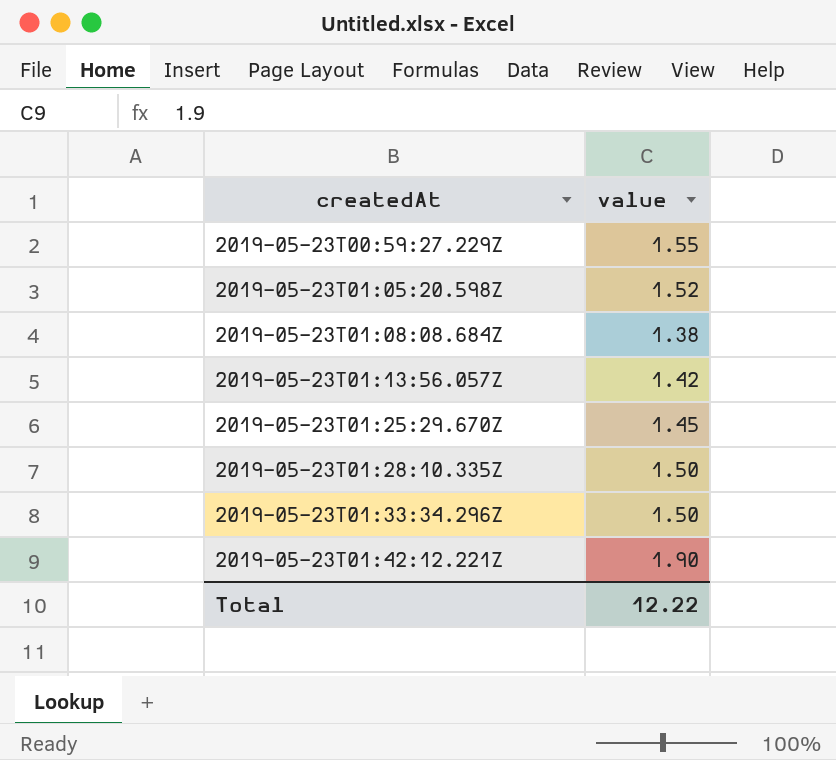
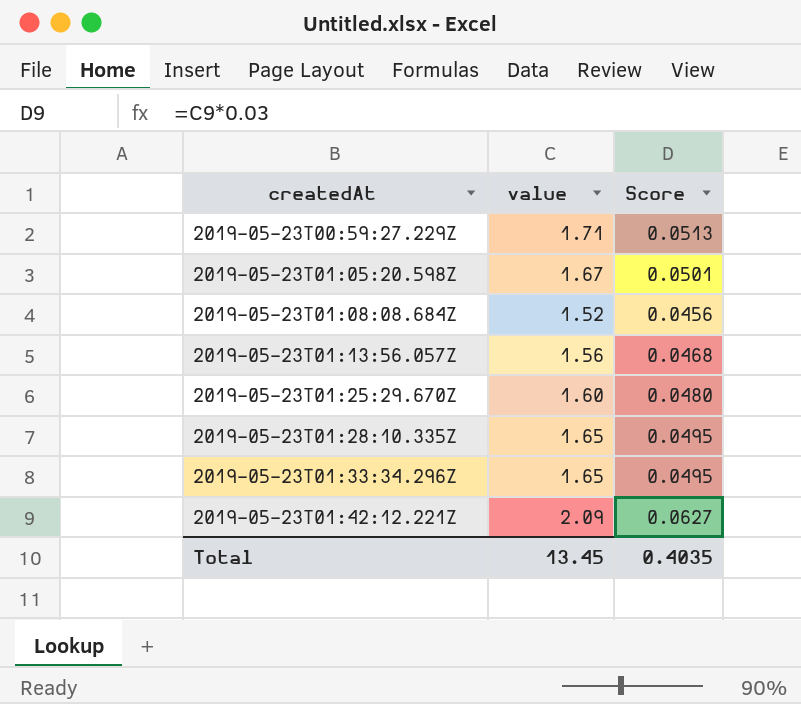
column Score | formula: none -> [value] * 0.03
2019-05-23T00:59:27.229Z | value: 1.55 -> 1.71
2019-05-23T01:05:20.598Z | value: 1.52 -> 1.67
2019-05-23T01:08:08.684Z | value: 1.38 -> 1.52
2019-05-23T01:13:56.057Z | value: 1.42 -> 1.56
2019-05-23T01:25:29.670Z | value: 1.45 -> 1.60
2019-05-23T01:28:10.335Z | value: 1.50 -> 1.65
2019-05-23T01:33:34.296Z | value: 1.50 -> 1.65
2019-05-23T01:42:12.221Z | value: 1.90 -> 2.09
Total | value: 12.22 -> 13.45

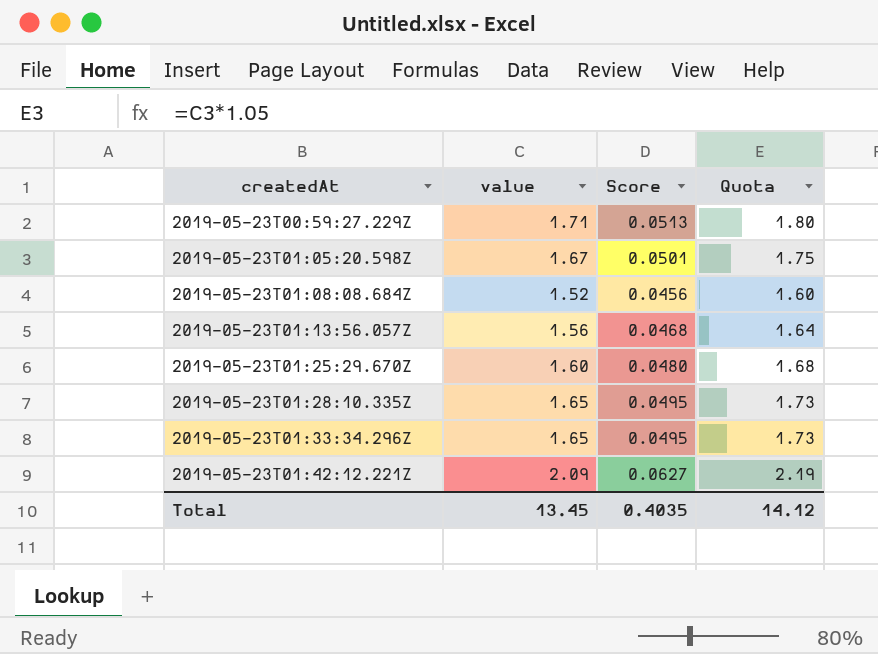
column Quota | formula: none -> [value] * 1.05

